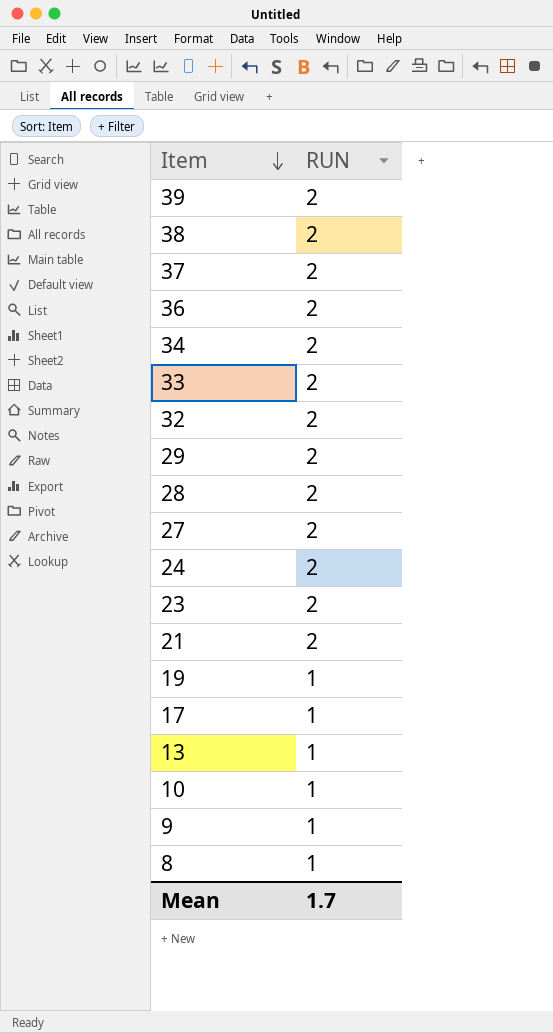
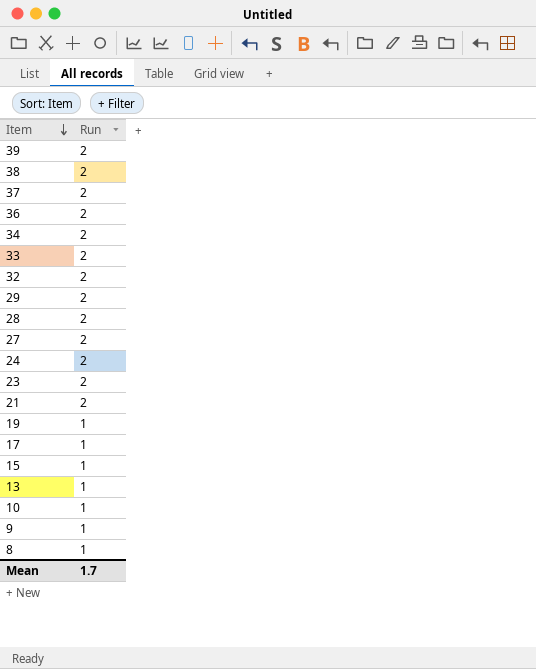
column name: RUN -> Run
row 15: none -> 1

